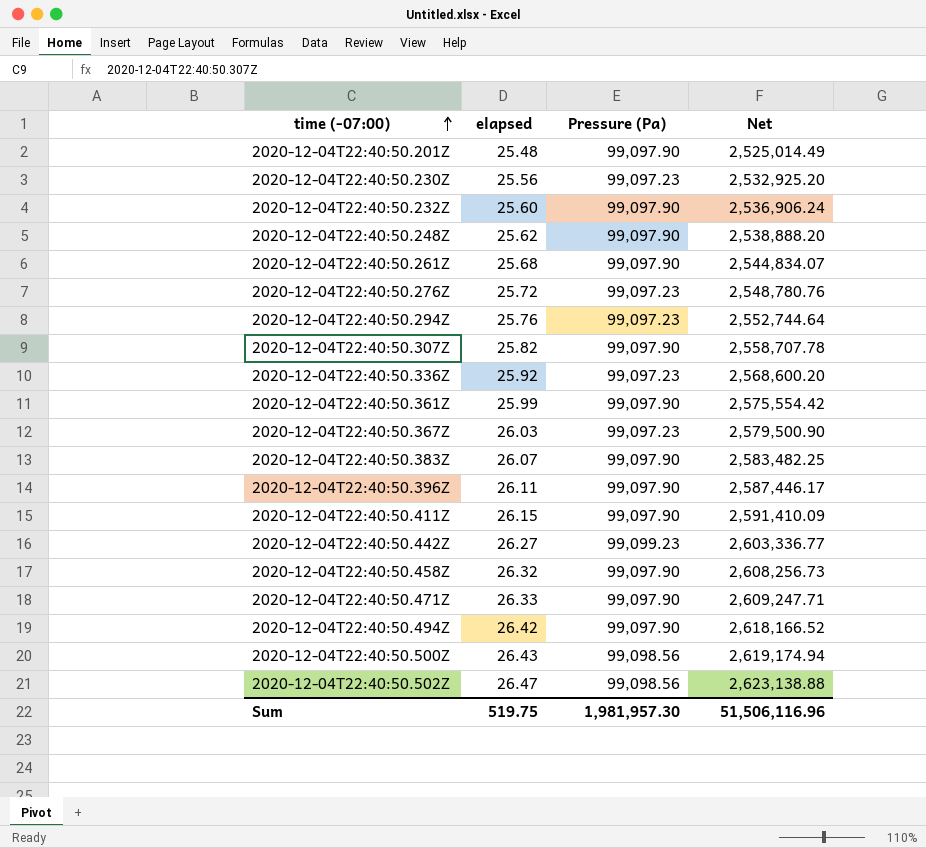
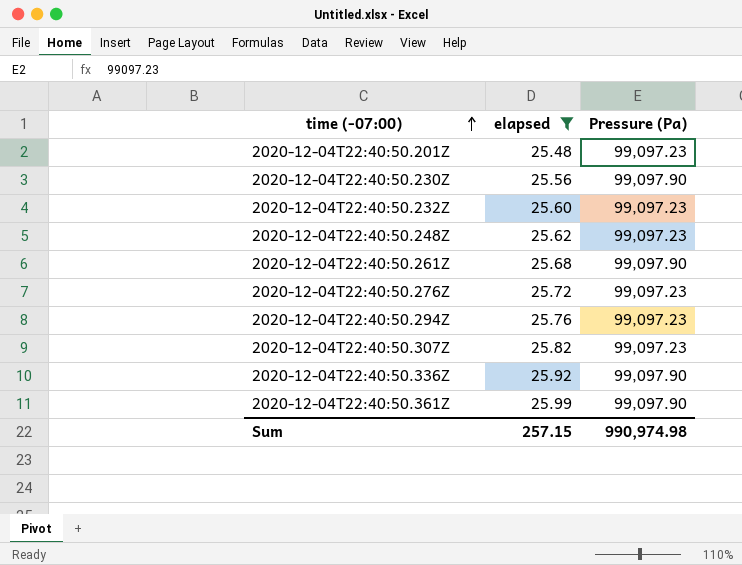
filter: none -> elapsed <= 25.99
column Net | formula: [elapsed] * [Pressure (Pa)] -> none
2020-12-04T22:40:50.201Z | Pressure (Pa): 99,097.90 -> 99,097.23
2020-12-04T22:40:50.230Z | Pressure (Pa): 99,097.23 -> 99,097.90
2020-12-04T22:40:50.232Z | Pressure (Pa): 99,097.90 -> 99,097.23
2020-12-04T22:40:50.248Z | Pressure (Pa): 99,097.90 -> 99,097.23
2020-12-04T22:40:50.307Z | Pressure (Pa): 99,097.90 -> 99,097.23
2020-12-04T22:40:50.336Z | Pressure (Pa): 99,097.23 -> 99,097.90
Sum | elapsed: 519.75 -> 257.15
Sum | Pressure (Pa): 1,981,957.30 -> 990,974.98

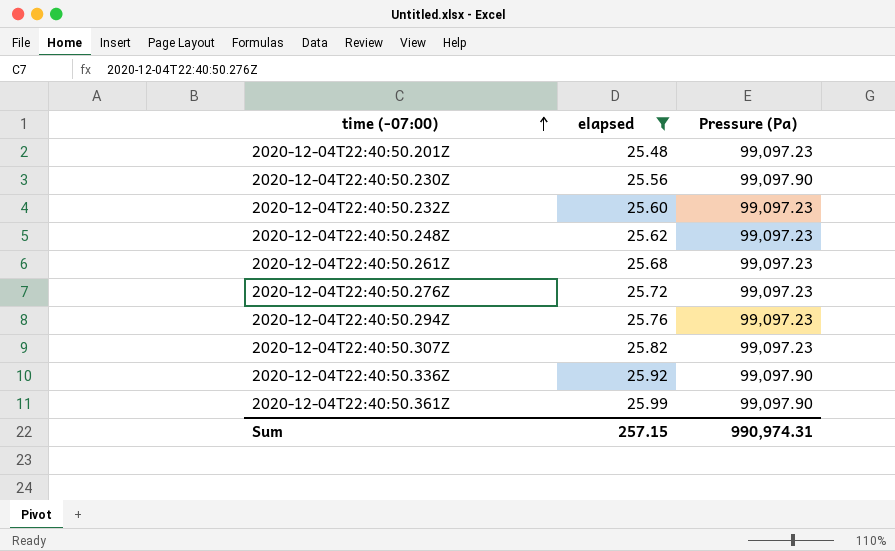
2020-12-04T22:40:50.261Z | Pressure (Pa): 99,097.90 -> 99,097.23
Sum | Pressure (Pa): 990,974.98 -> 990,974.31

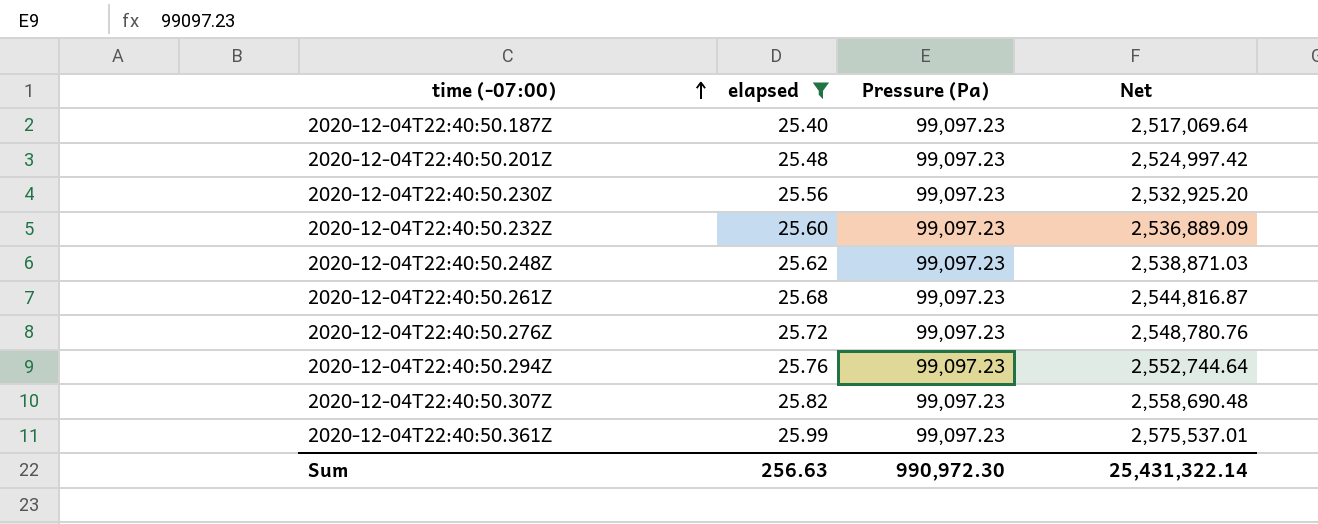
column Net | formula: none -> [elapsed] * [Pressure (Pa)]
row 2020-12-04T22:40:50.336Z: 25.92 | 99,097.90 -> none
row 2020-12-04T22:40:50.187Z: none -> 25.40 | 99,097.23 | 2,517,069.64
2020-12-04T22:40:50.230Z | Pressure (Pa): 99,097.90 -> 99,097.23
2020-12-04T22:40:50.361Z | Pressure (Pa): 99,097.90 -> 99,097.23
Sum | elapsed: 257.15 -> 256.63
Sum | Pressure (Pa): 990,974.31 -> 990,972.30

